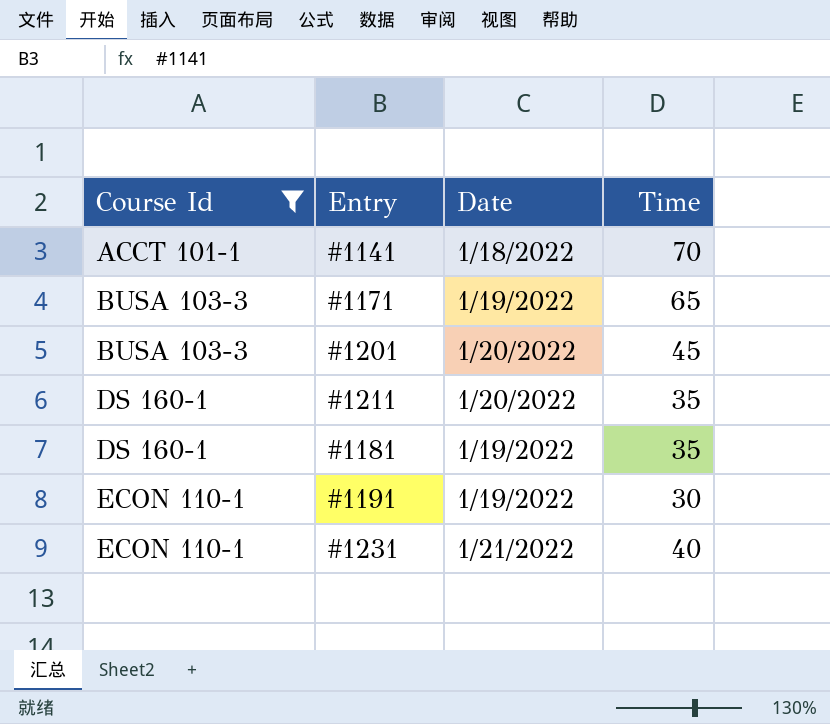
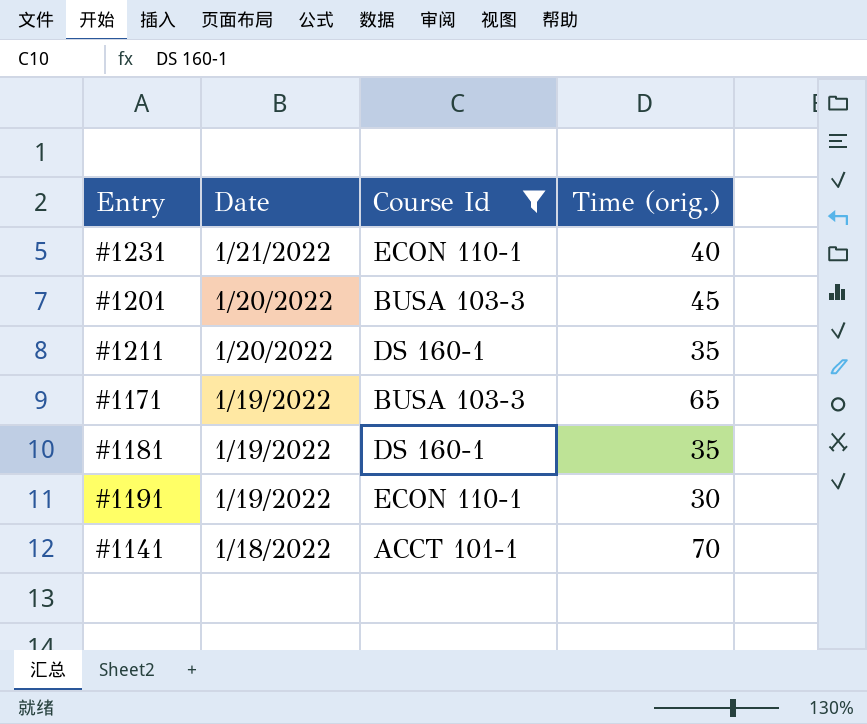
row order: Course Id ascending -> Date descending
column Course Id | position: 1 -> 3
column name: Time -> Time (orig.)

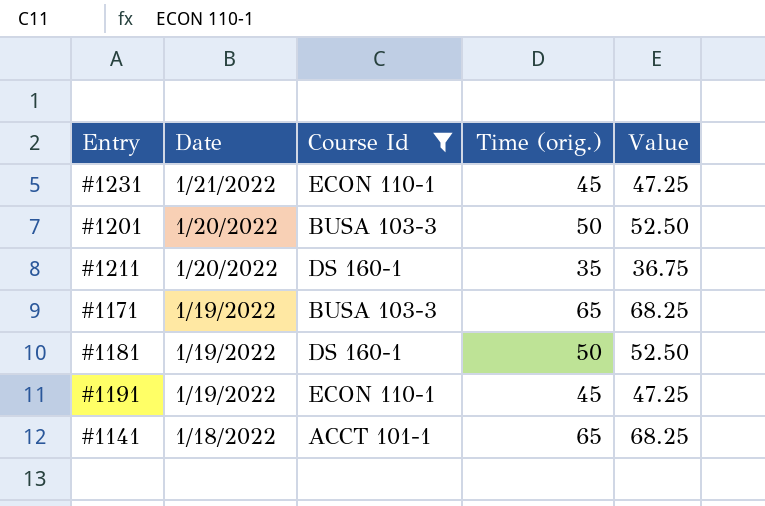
column Value | formula: none -> [Time (orig.)] * 1.05
#1231 | Time (orig.): 40 -> 45
#1201 | Time (orig.): 45 -> 50
#1181 | Time (orig.): 35 -> 50
#1191 | Time (orig.): 30 -> 45
#1141 | Time (orig.): 70 -> 65

